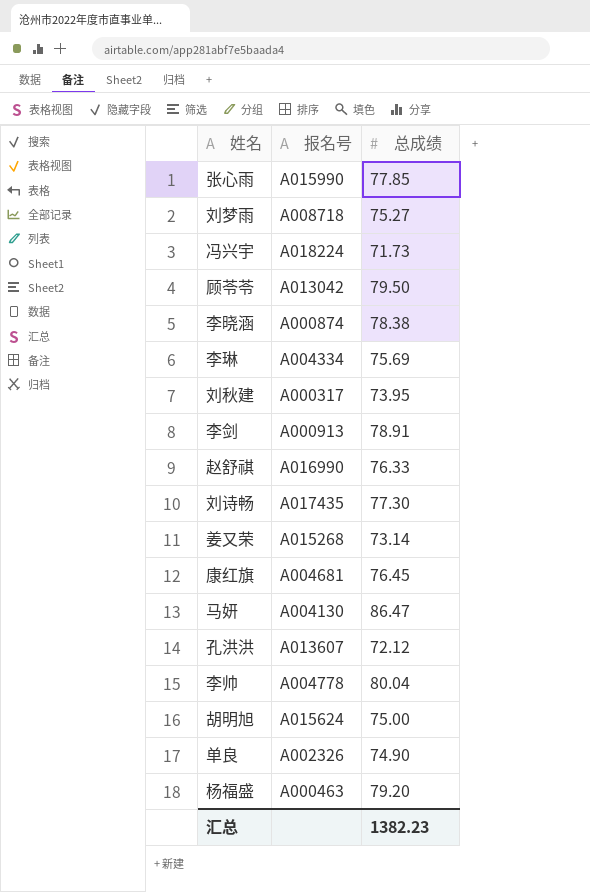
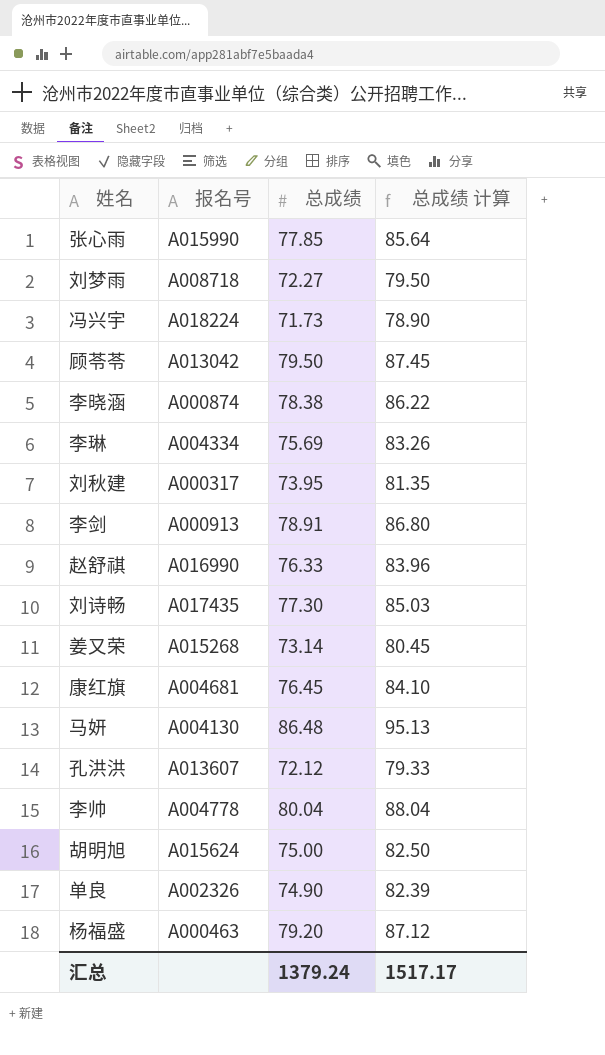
column 总成绩 计算 | formula: none -> [总成绩] * 1.1
刘梦雨 | 总成绩: 75.27 -> 72.27
马妍 | 总成绩: 86.47 -> 86.48
汇总 | 总成绩: 1382.23 -> 1379.24

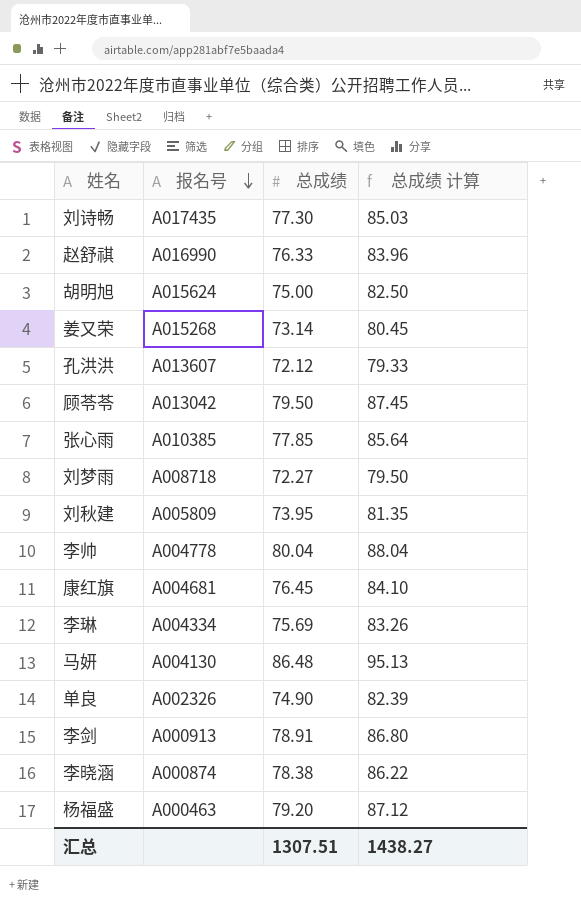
row order: none -> 报名号 descending
row 冯兴宇: A018224 | 71.73 | 78.90 -> none
张心雨 | 报名号: A015990 -> A010385
刘秋建 | 报名号: A000317 -> A005809
汇总 | 总成绩: 1379.24 -> 1307.51
汇总 | 总成绩 计算: 1517.17 -> 1438.27

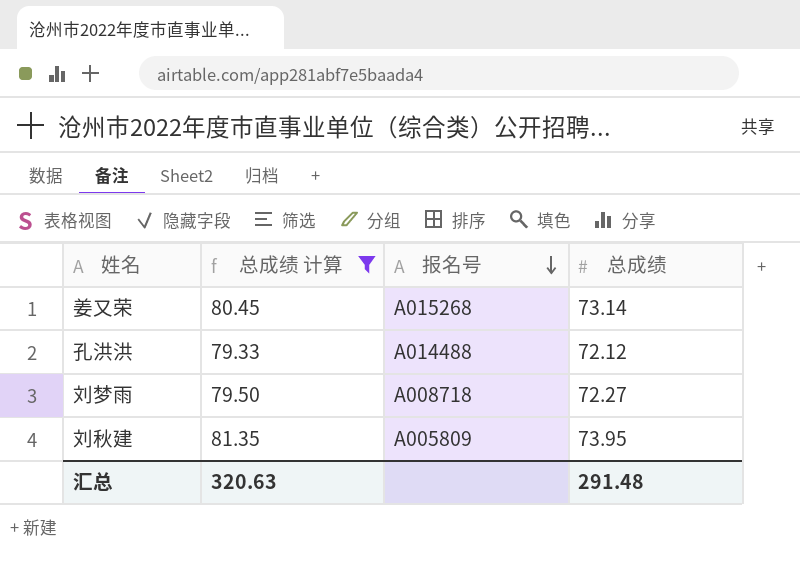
filter: none -> 总成绩 计算 <= 81.35
column 总成绩 计算 | position: 4 -> 2
孔洪洪 | 报名号: A013607 -> A014488
汇总 | 总成绩 计算: 1438.27 -> 320.63
汇总 | 总成绩: 1307.51 -> 291.48

